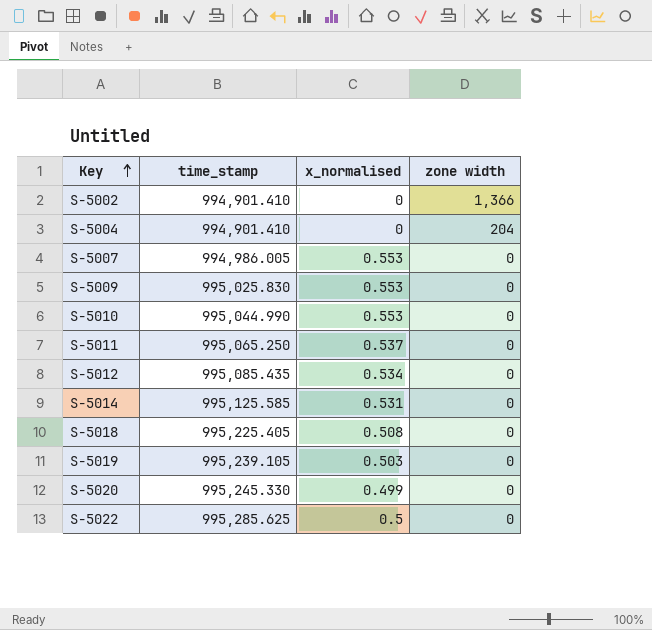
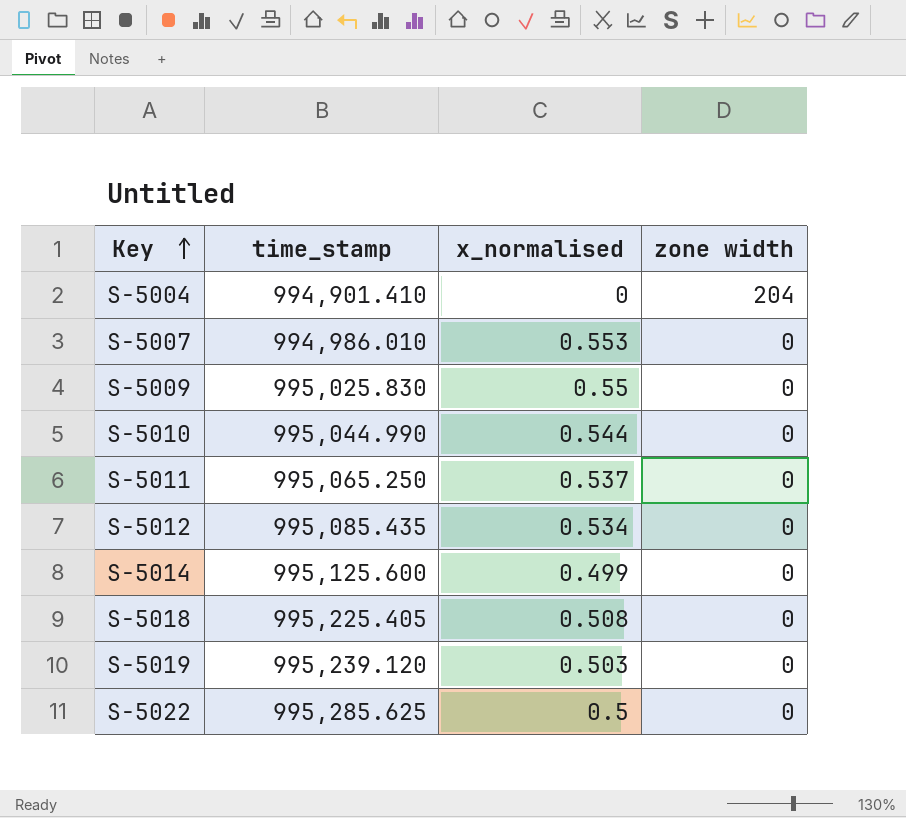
row S-5002: 994,901.410 | 0 | 1,366 -> none
row S-5020: 995,245.330 | 0.499 | 0 -> none
S-5007 | time_stamp: 994,986.005 -> 994,986.010
S-5009 | x_normalised: 0.553 -> 0.55
S-5010 | x_normalised: 0.553 -> 0.544
S-5014 | time_stamp: 995,125.585 -> 995,125.600
S-5014 | x_normalised: 0.531 -> 0.499
S-5019 | time_stamp: 995,239.105 -> 995,239.120

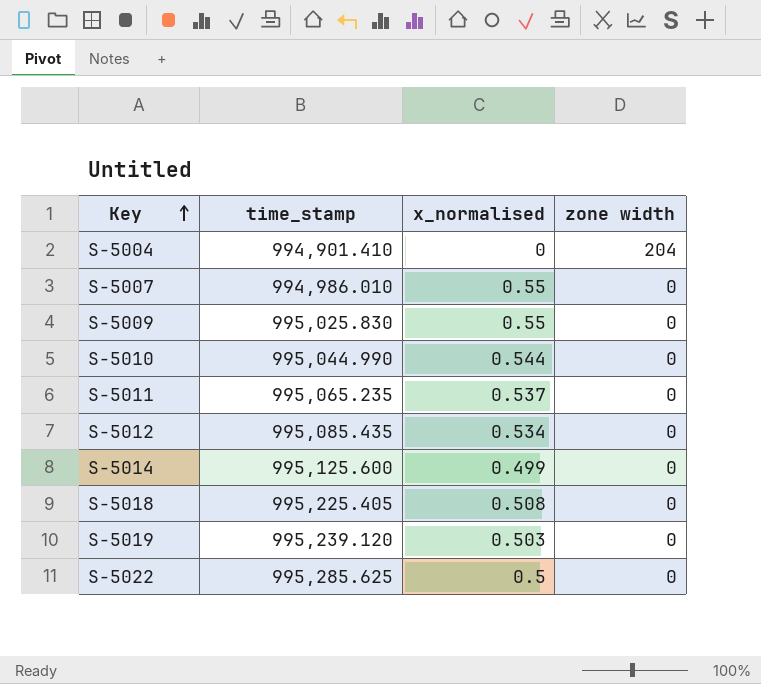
S-5007 | x_normalised: 0.553 -> 0.55
S-5011 | time_stamp: 995,065.250 -> 995,065.235

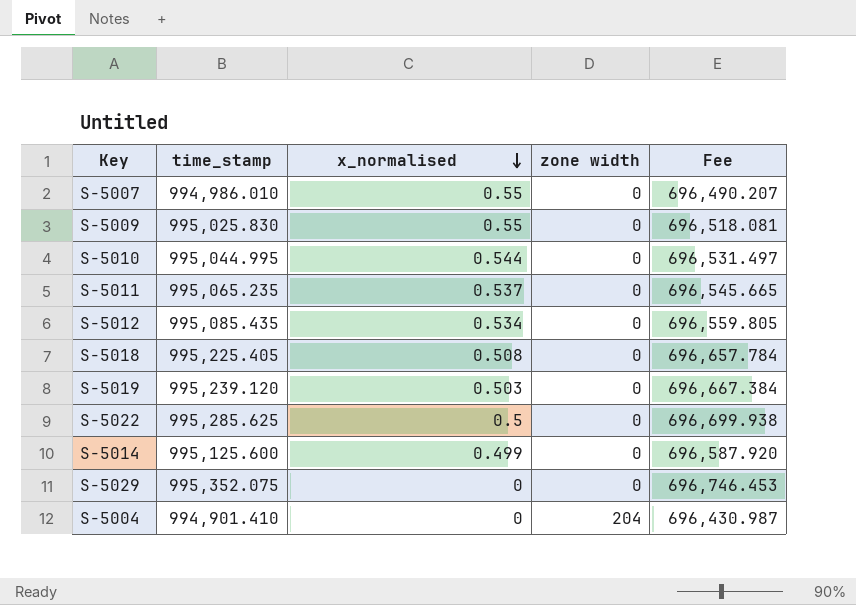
row order: Key ascending -> x_normalised descending
column Fee | formula: none -> [time_stamp] * 0.7
S-5010 | time_stamp: 995,044.990 -> 995,044.995
row S-5029: none -> 995,352.075 | 0 | 0 | 696,746.453

